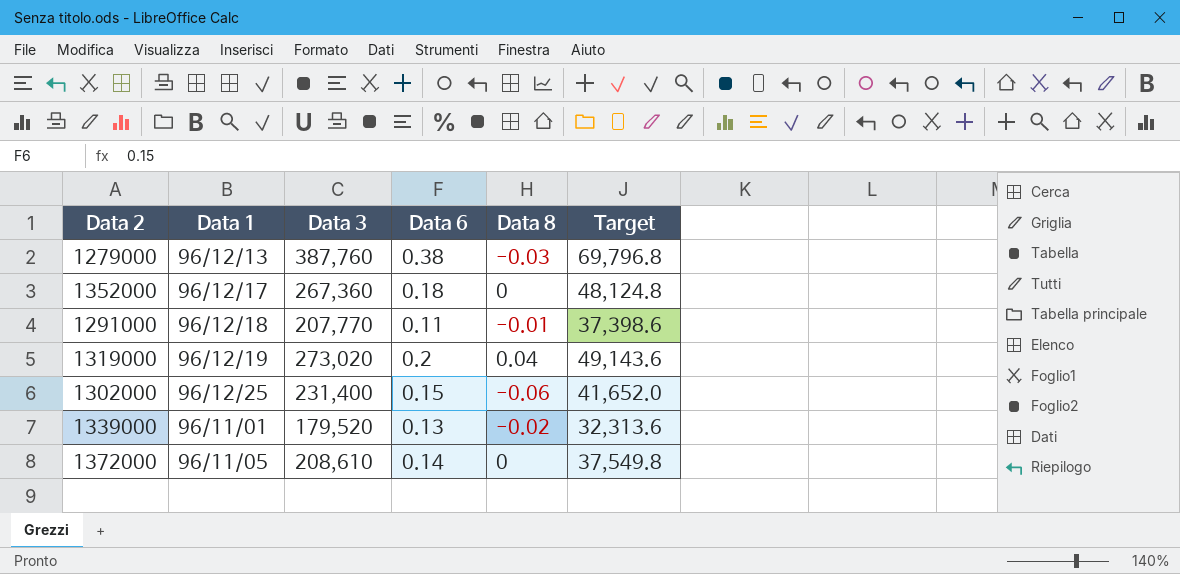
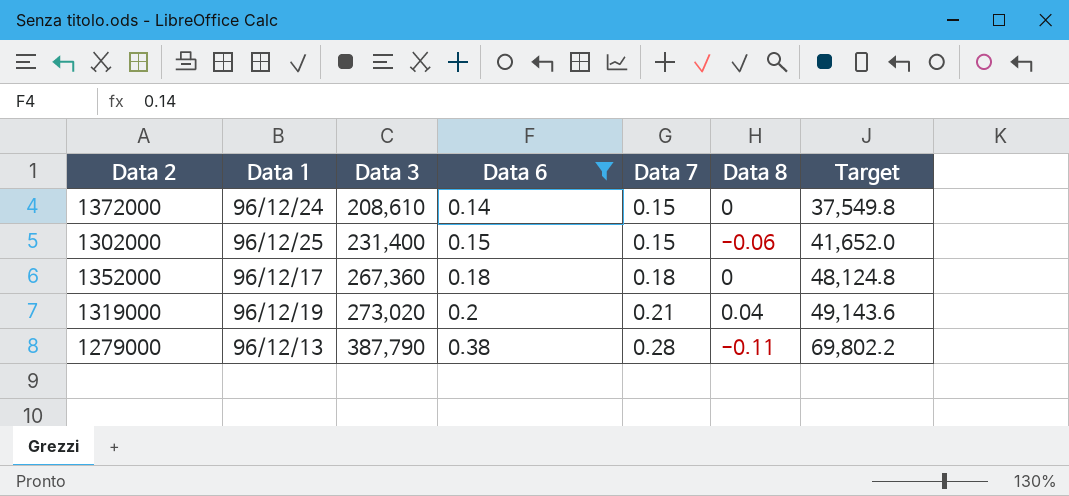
filter: none -> Data 6 >= 0.14
row order: none -> Data 3 ascending
column Data 7 | position: none -> 5
1372000 | Data 1: 96/11/05 -> 96/12/24
1279000 | Data 3: 387,760 -> 387,790
1279000 | Data 8: -0.03 -> -0.11
1279000 | Target: 69,796.8 -> 69,802.2

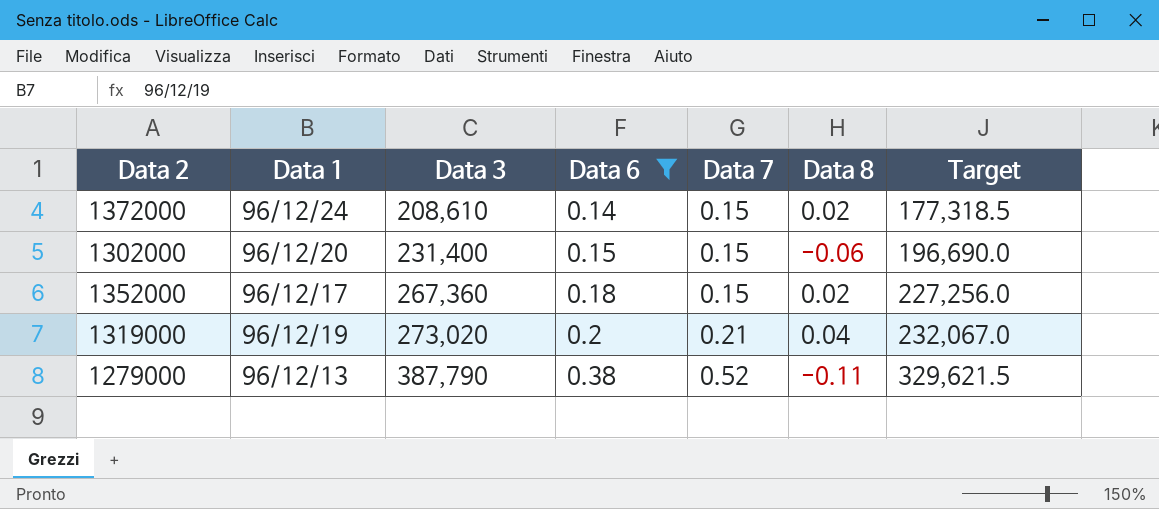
column Target | formula: [Data 3] * 0.18 -> [Data 3] * 0.85
1372000 | Data 8: 0 -> 0.02
1302000 | Data 1: 96/12/25 -> 96/12/20
1352000 | Data 7: 0.18 -> 0.15
1352000 | Data 8: 0 -> 0.02
1279000 | Data 7: 0.28 -> 0.52

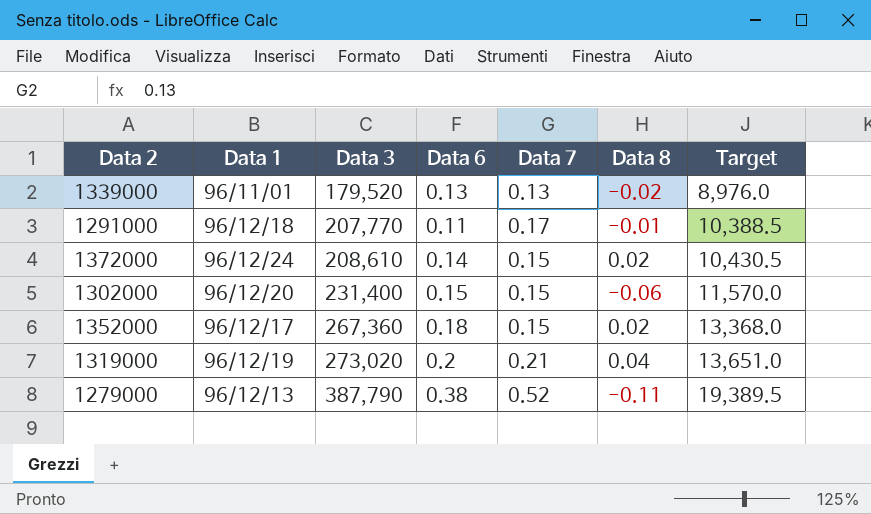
filter: Data 6 >= 0.14 -> none
column Target | formula: [Data 3] * 0.85 -> [Data 3] * 0.05

